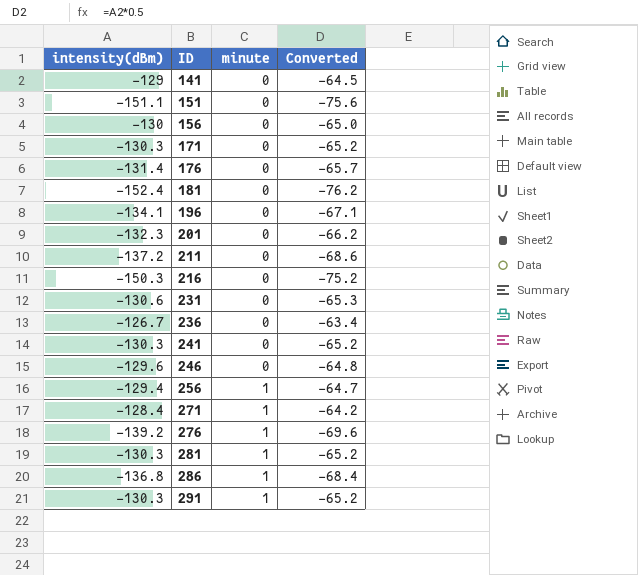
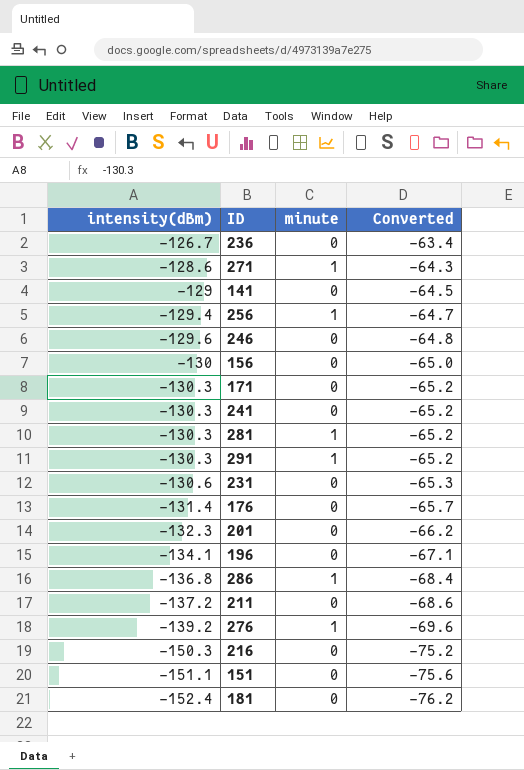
row order: ID ascending -> intensity(dBm) descending
271 | intensity(dBm): -128.4 -> -128.6
271 | Converted: -64.2 -> -64.3

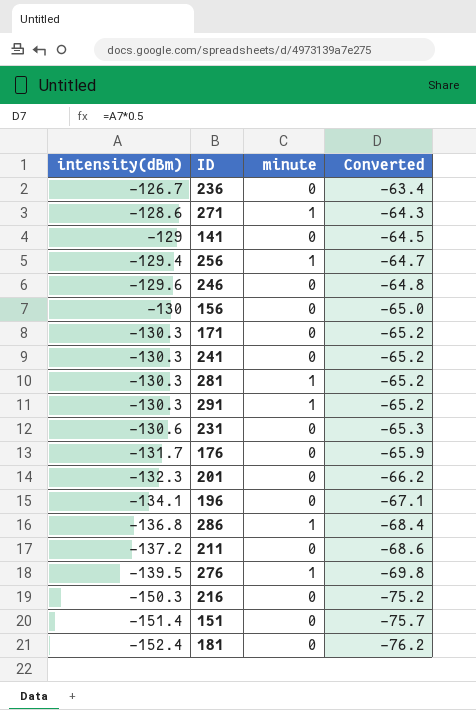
176 | intensity(dBm): -131.4 -> -131.7
176 | Converted: -65.7 -> -65.9
276 | intensity(dBm): -139.2 -> -139.5
276 | Converted: -69.6 -> -69.8
151 | intensity(dBm): -151.1 -> -151.4
151 | Converted: -75.6 -> -75.7

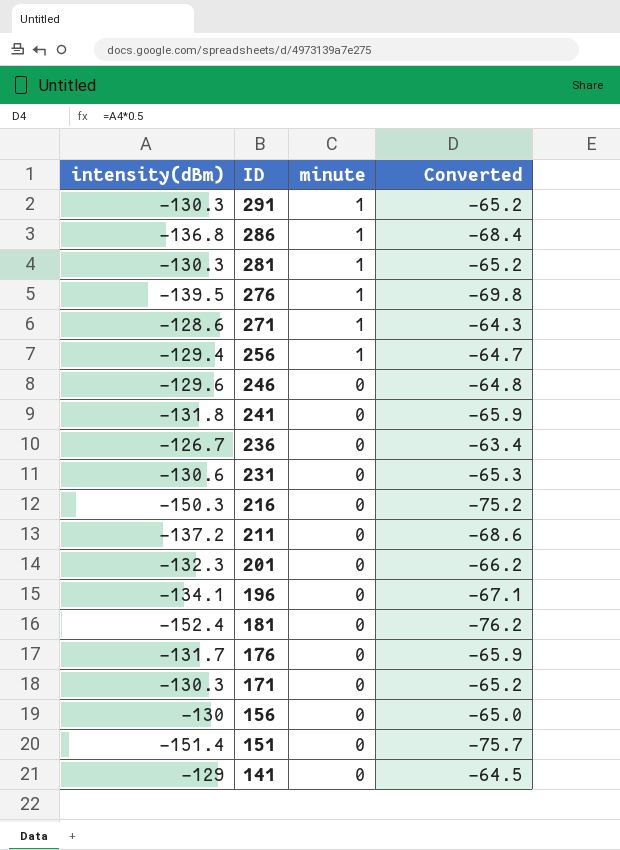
row order: intensity(dBm) descending -> ID descending
241 | intensity(dBm): -130.3 -> -131.8
241 | Converted: -65.2 -> -65.9

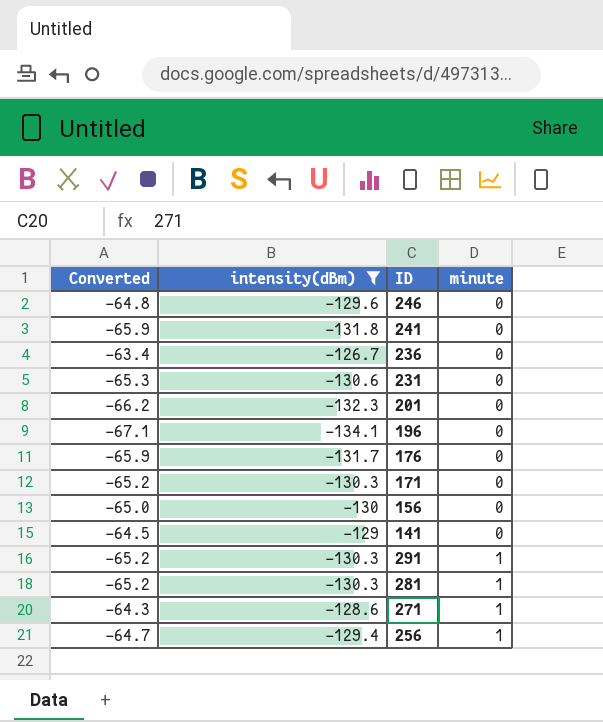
filter: none -> intensity(dBm) >= -134.1
row order: ID descending -> minute ascending
column Converted | position: 4 -> 1

